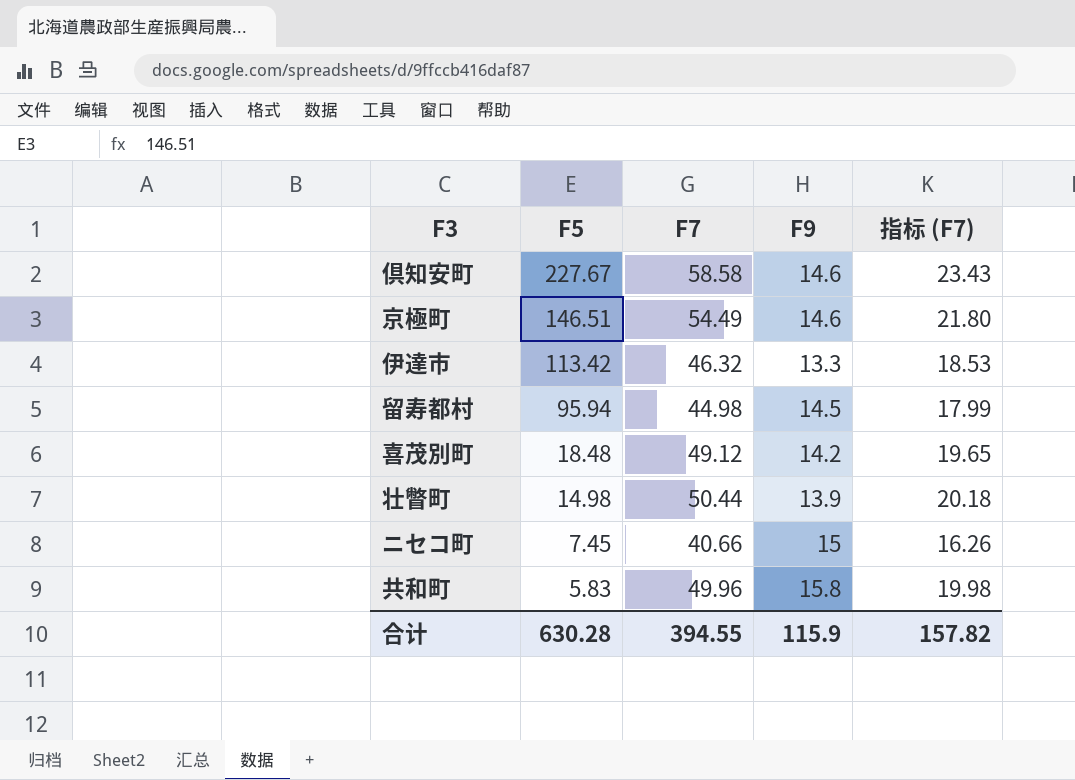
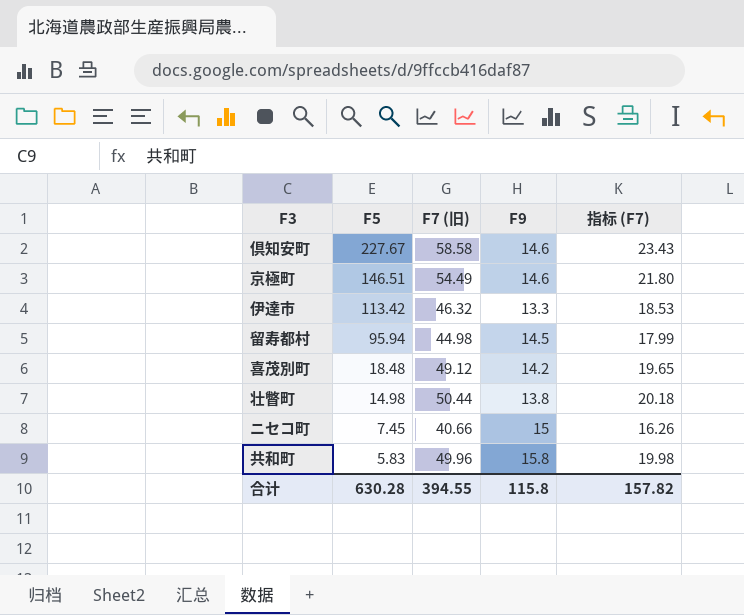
column name: F7 -> F7 (旧)
壮瞥町 | F9: 13.9 -> 13.8
合计 | F9: 115.9 -> 115.8

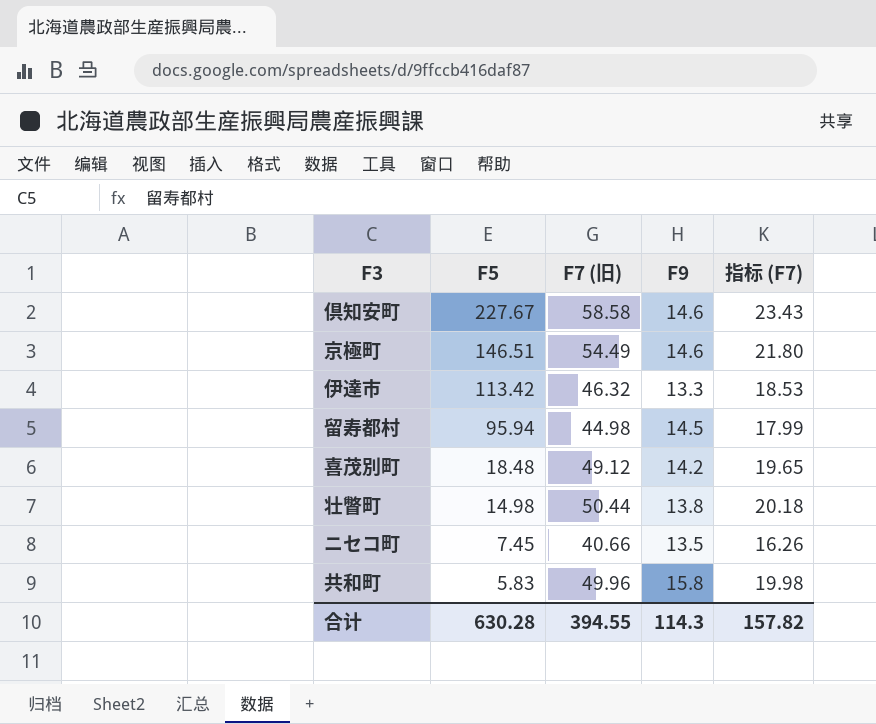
ニセコ町 | F9: 15 -> 13.5
合计 | F9: 115.8 -> 114.3

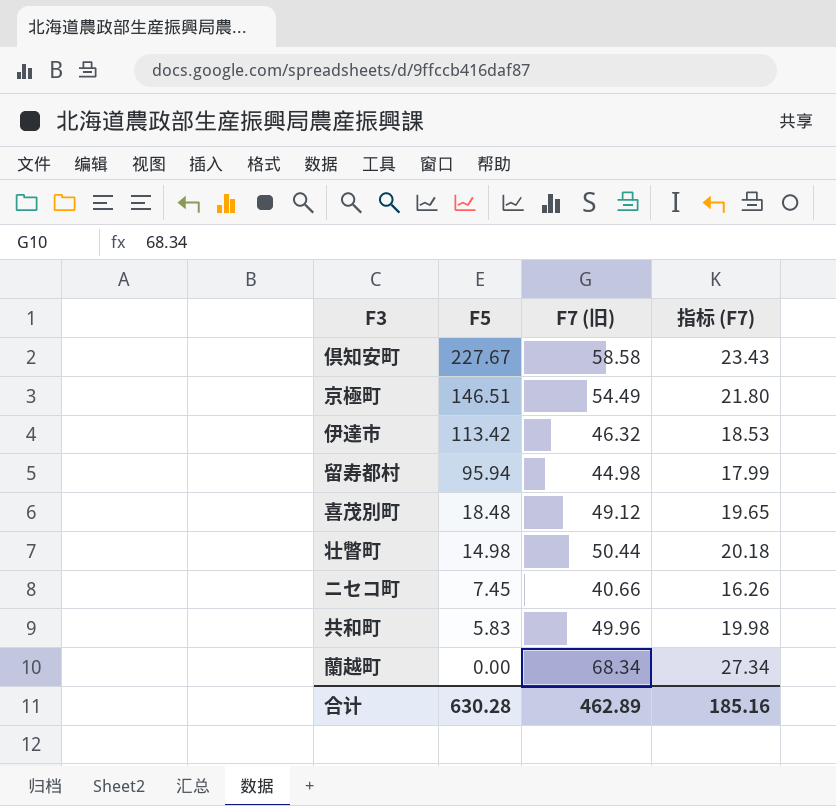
column F9 | position: 4 -> none
row 蘭越町: none -> 0.00 | 68.34 | 27.34
合计 | F7 (旧): 394.55 -> 462.89
合计 | 指标 (F7): 157.82 -> 185.16

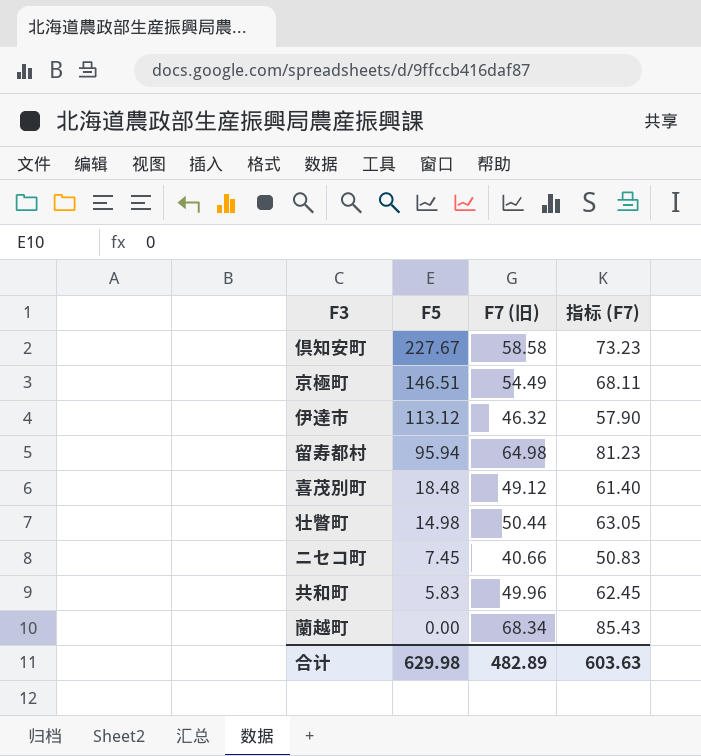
column 指标 (F7) | formula: [F7 (旧)] * 0.4 -> [F7 (旧)] * 1.25
伊達市 | F5: 113.42 -> 113.12
留寿都村 | F7 (旧): 44.98 -> 64.98
合计 | F5: 630.28 -> 629.98
合计 | F7 (旧): 462.89 -> 482.89
合计 | 指标 (F7): 185.16 -> 603.63

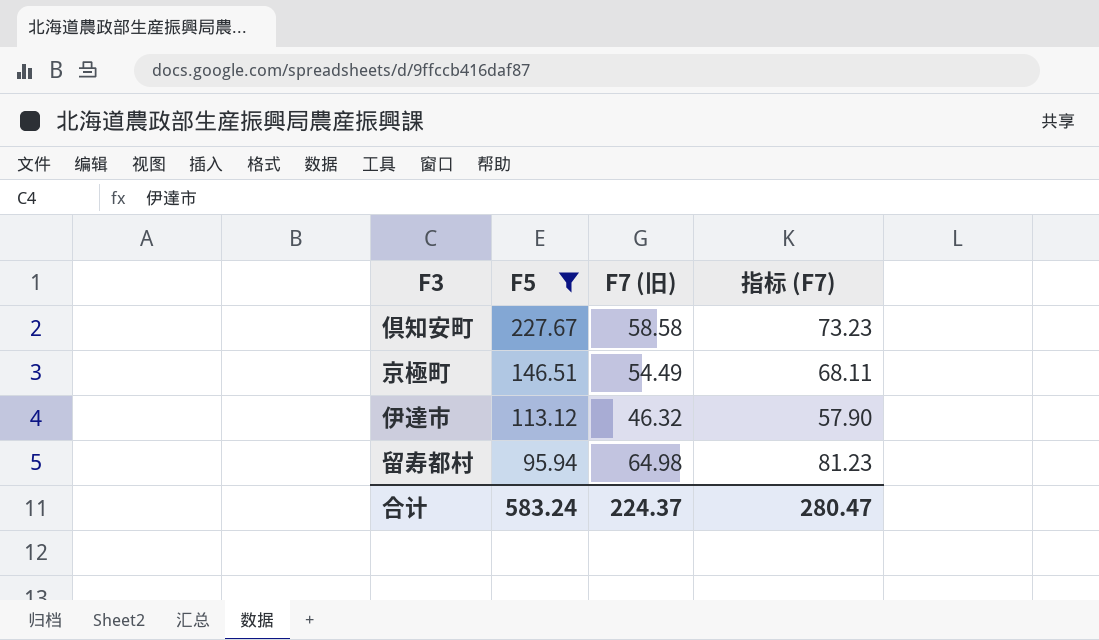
filter: none -> F5 >= 95.94
合计 | F5: 629.98 -> 583.24
合计 | F7 (旧): 482.89 -> 224.37
合计 | 指标 (F7): 603.63 -> 280.47

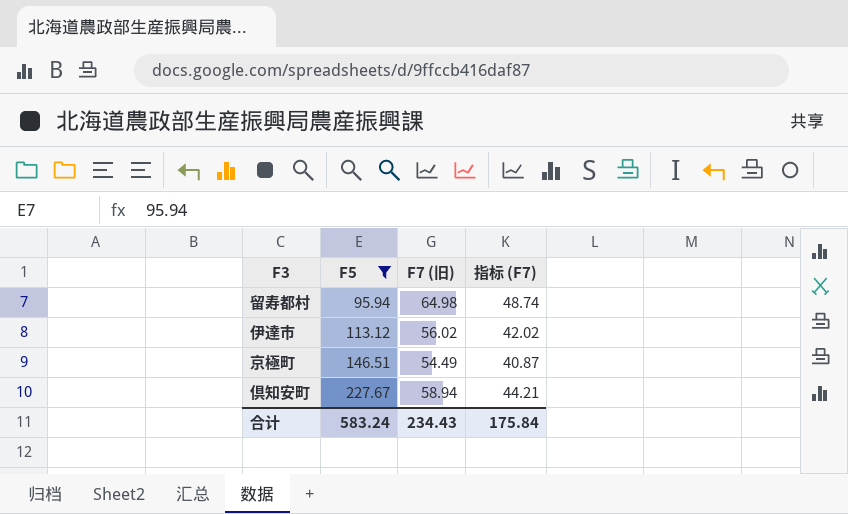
row order: F5 descending -> F5 ascending
column 指标 (F7) | formula: [F7 (旧)] * 1.25 -> [F7 (旧)] * 0.75
伊達市 | F7 (旧): 46.32 -> 56.02
倶知安町 | F7 (旧): 58.58 -> 58.94
合计 | F7 (旧): 224.37 -> 234.43
合计 | 指标 (F7): 280.47 -> 175.84

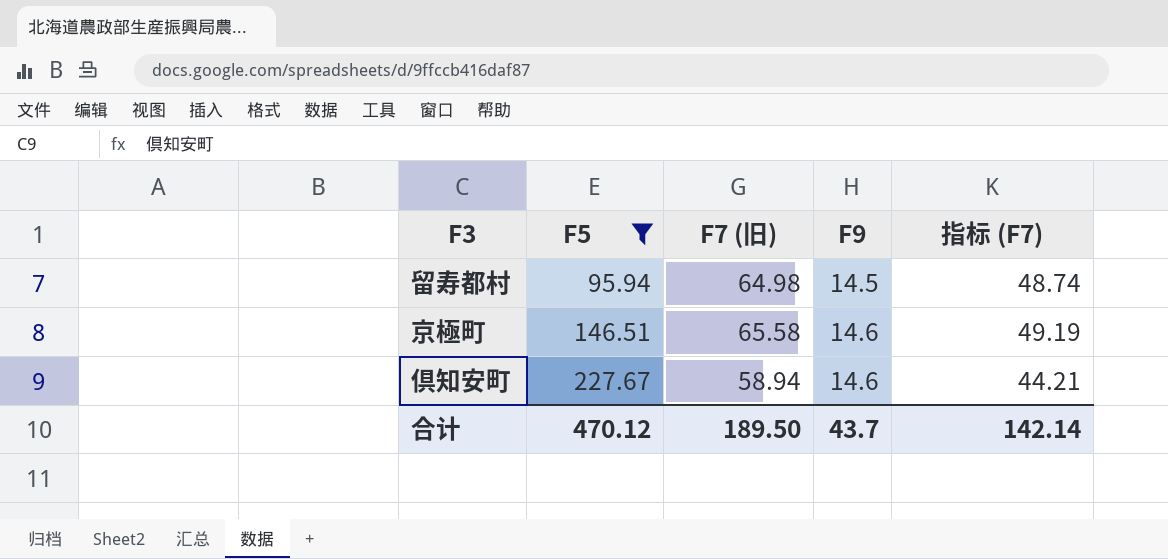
column F9 | position: none -> 4
row 伊達市: 113.12 | 56.02 | 42.02 -> none
京極町 | F7 (旧): 54.49 -> 65.58
京極町 | 指标 (F7): 40.87 -> 49.19
合计 | F5: 583.24 -> 470.12
合计 | F7 (旧): 234.43 -> 189.50
合计 | 指标 (F7): 175.84 -> 142.14

